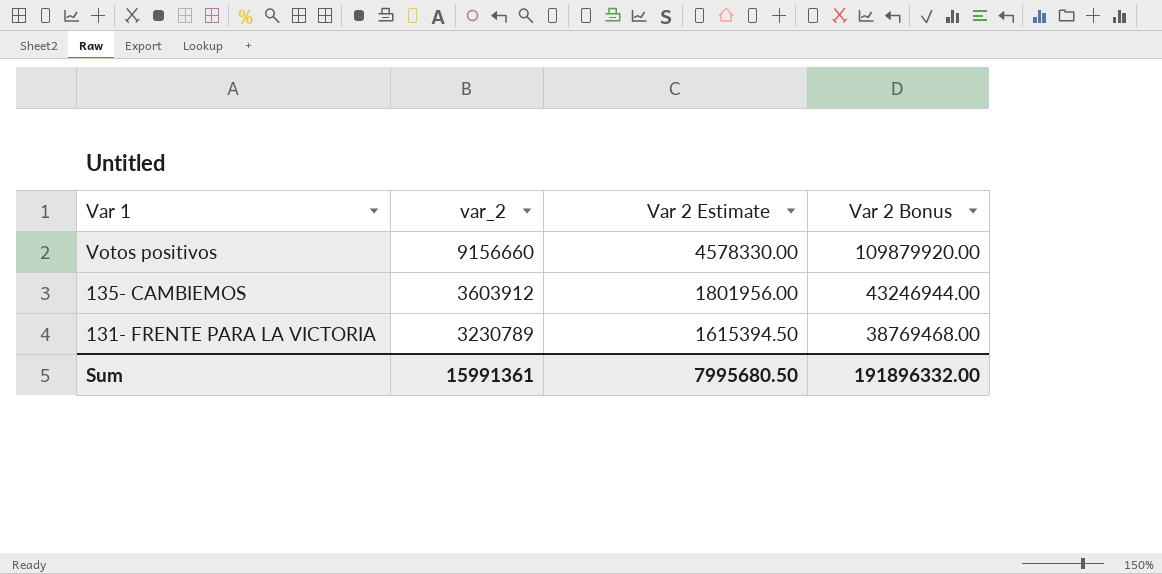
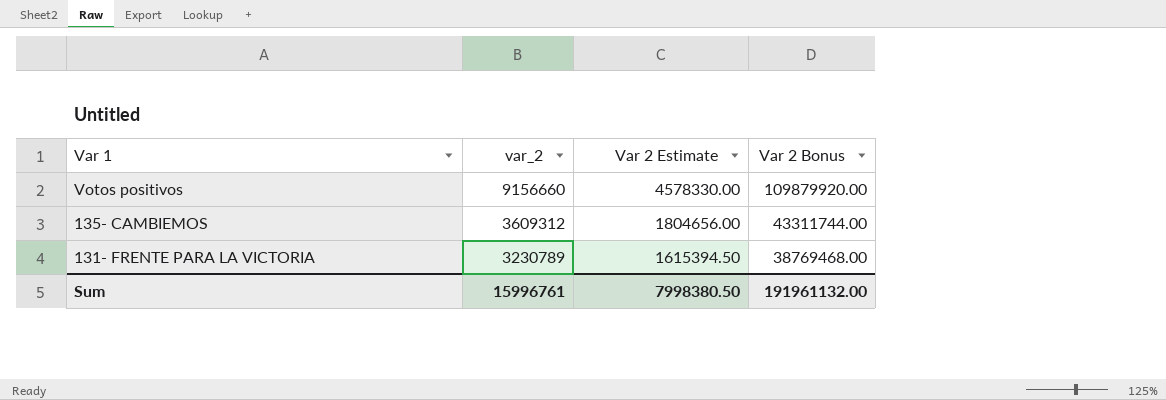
135- CAMBIEMOS | var_2: 3603912 -> 3609312
135- CAMBIEMOS | Var 2 Estimate: 1801956.00 -> 1804656.00
135- CAMBIEMOS | Var 2 Bonus: 43246944.00 -> 43311744.00
Sum | var_2: 15991361 -> 15996761
Sum | Var 2 Estimate: 7995680.50 -> 7998380.50
Sum | Var 2 Bonus: 191896332.00 -> 191961132.00

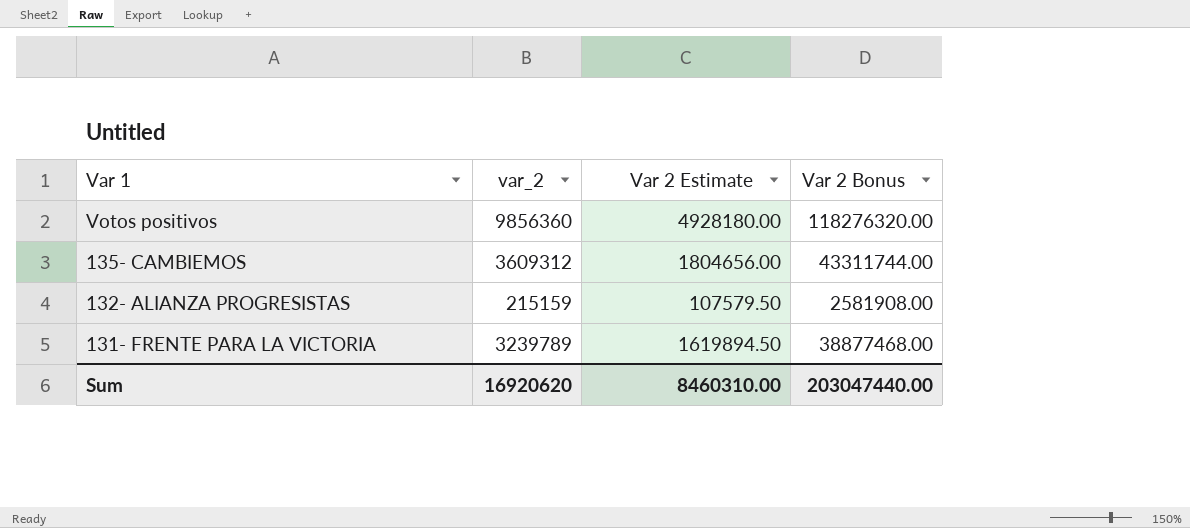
Votos positivos | var_2: 9156660 -> 9856360
Votos positivos | Var 2 Estimate: 4578330.00 -> 4928180.00
Votos positivos | Var 2 Bonus: 109879920.00 -> 118276320.00
row 132- ALIANZA PROGRESISTAS: none -> 215159 | 107579.50 | 2581908.00
131- FRENTE PARA LA VICTORIA | var_2: 3230789 -> 3239789
131- FRENTE PARA LA VICTORIA | Var 2 Estimate: 1615394.50 -> 1619894.50
131- FRENTE PARA LA VICTORIA | Var 2 Bonus: 38769468.00 -> 38877468.00
Sum | var_2: 15996761 -> 16920620
Sum | Var 2 Estimate: 7998380.50 -> 8460310.00
Sum | Var 2 Bonus: 191961132.00 -> 203047440.00

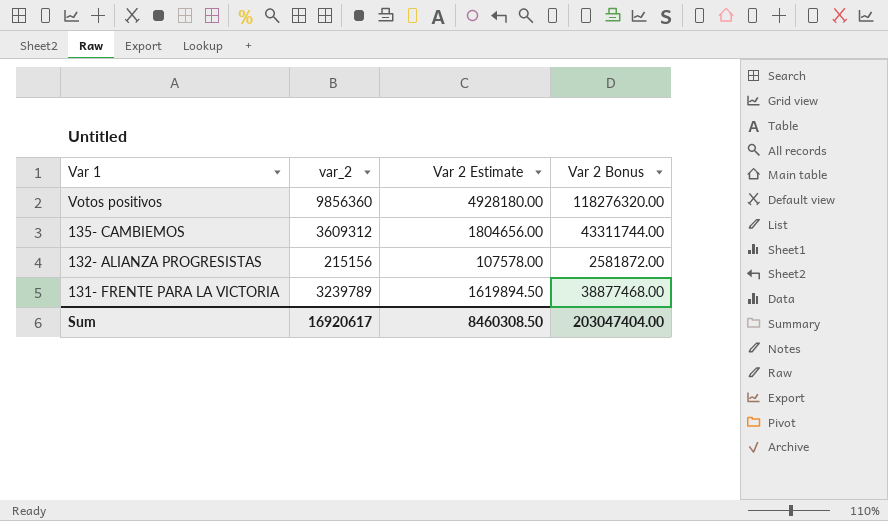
132- ALIANZA PROGRESISTAS | var_2: 215159 -> 215156
132- ALIANZA PROGRESISTAS | Var 2 Estimate: 107579.50 -> 107578.00
132- ALIANZA PROGRESISTAS | Var 2 Bonus: 2581908.00 -> 2581872.00
Sum | var_2: 16920620 -> 16920617
Sum | Var 2 Estimate: 8460310.00 -> 8460308.50
Sum | Var 2 Bonus: 203047440.00 -> 203047404.00

